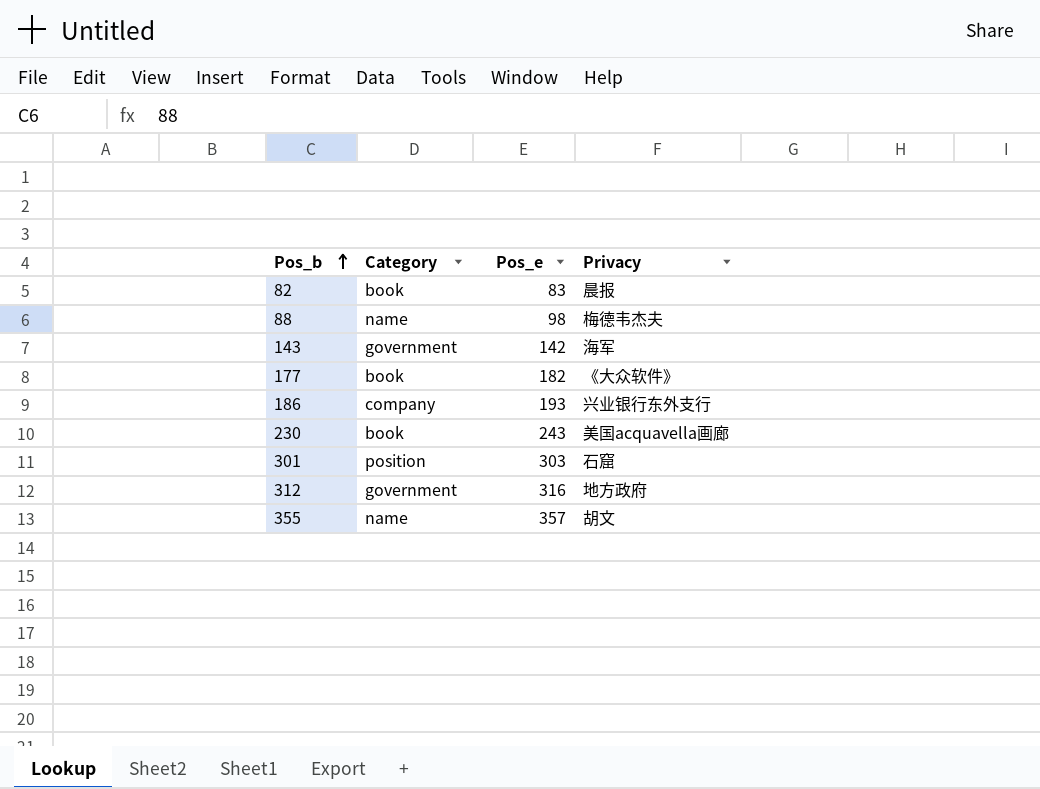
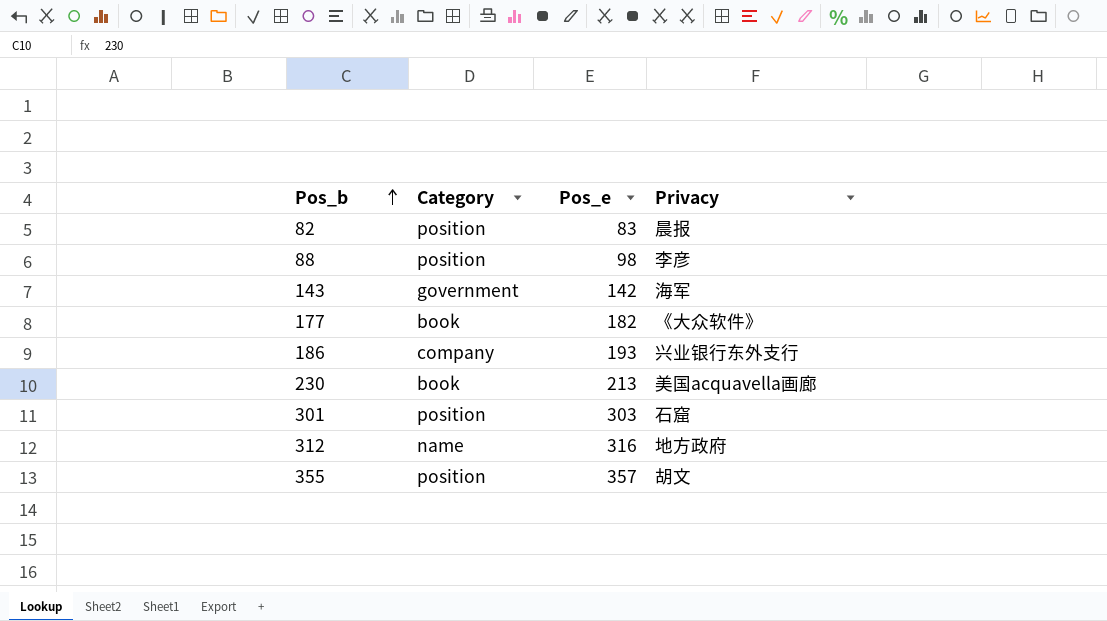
82 | Category: book -> position
88 | Category: name -> position
88 | Privacy: 梅德韦杰夫 -> 李彦
230 | Pos_e: 243 -> 213
312 | Category: government -> name
355 | Category: name -> position

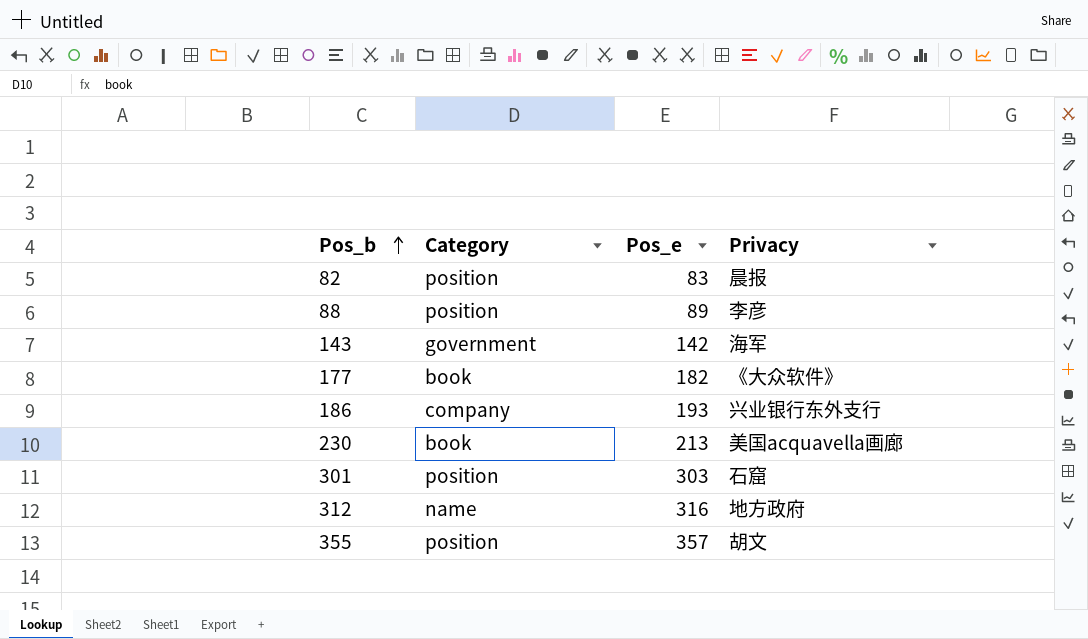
88 | Pos_e: 98 -> 89

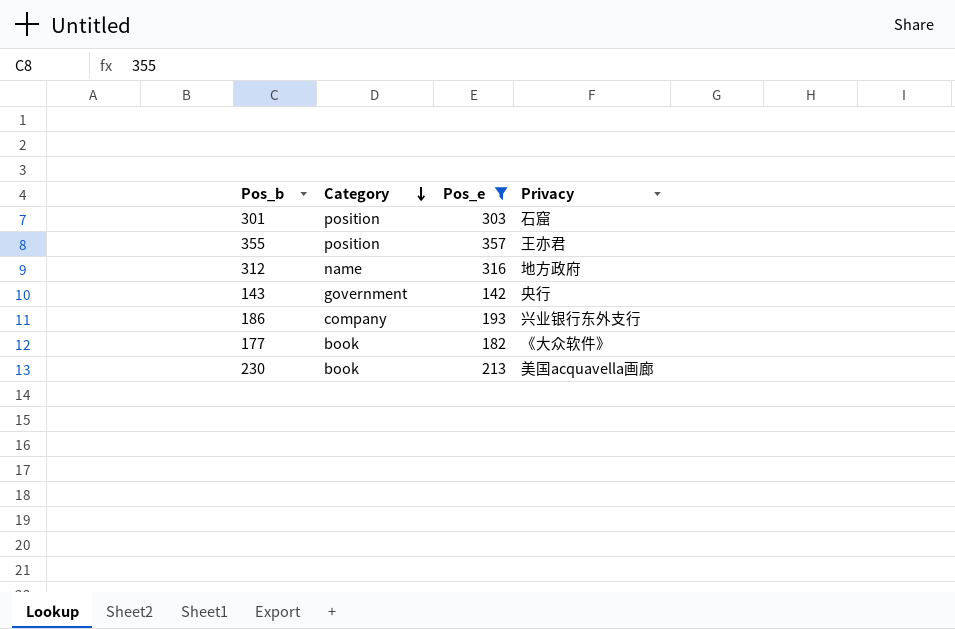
filter: none -> Pos_e >= 142
row order: Pos_b ascending -> Category descending
355 | Privacy: 胡文 -> 王亦君
143 | Privacy: 海军 -> 央行

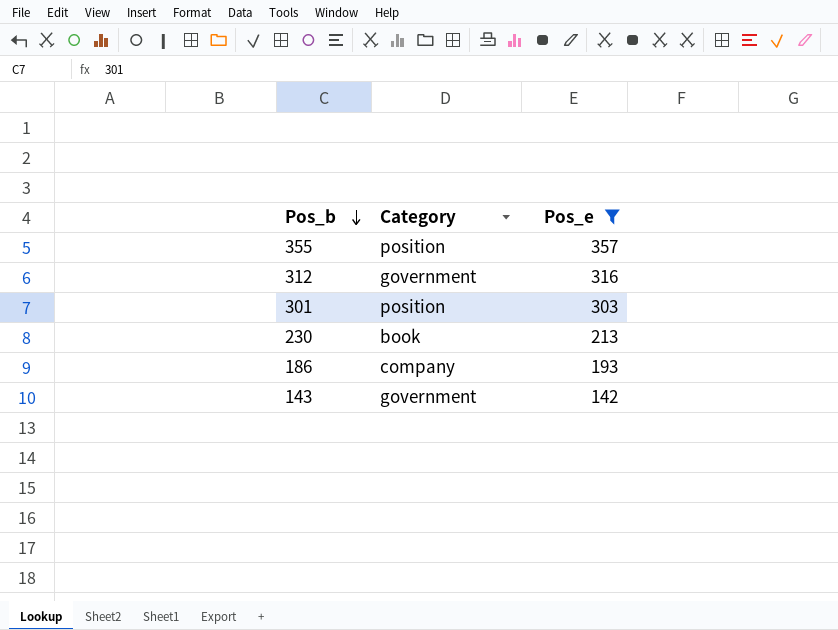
row order: Category descending -> Pos_b descending
column Privacy | position: 4 -> none
row 177: book | 182 | 《大众软件》 -> none
312 | Category: name -> government

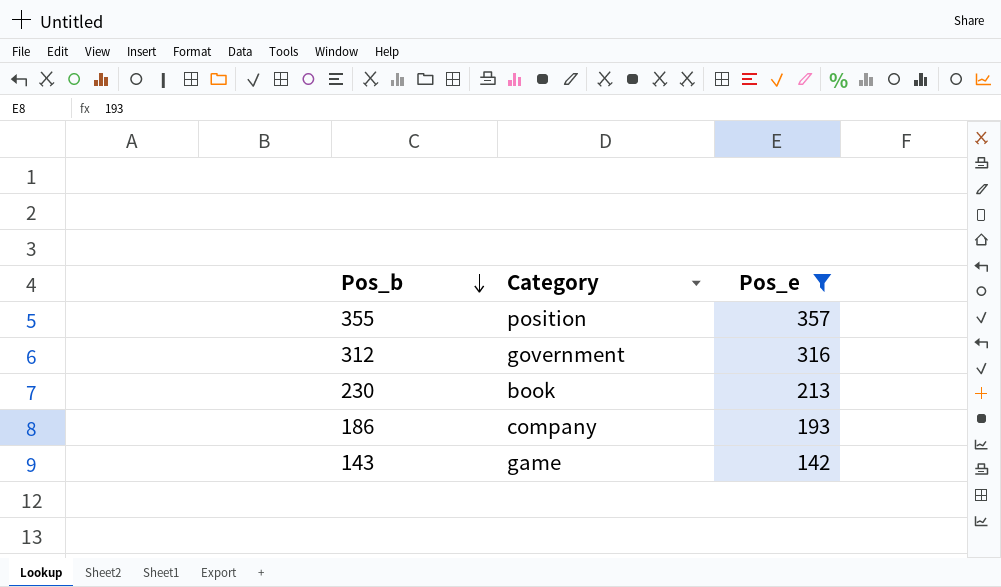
row 301: position | 303 -> none
143 | Category: government -> game

